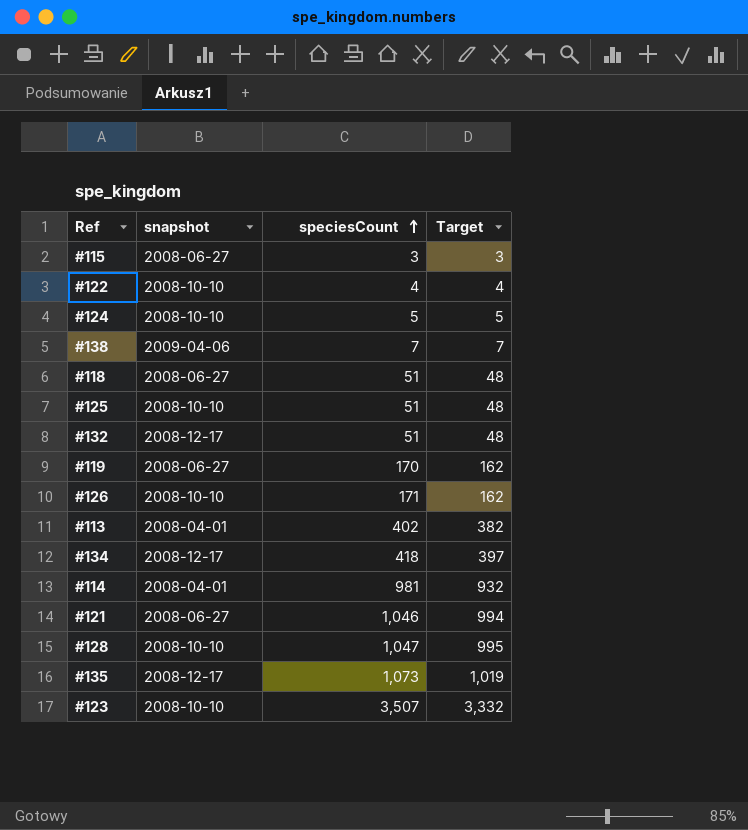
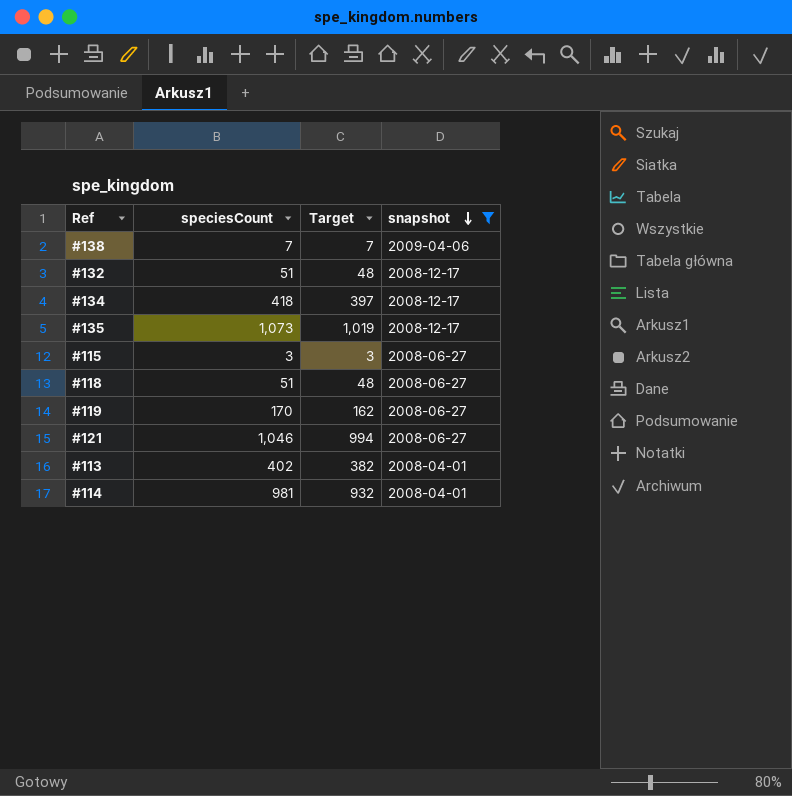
filter: none -> snapshot != 2008-10-10
row order: speciesCount ascending -> snapshot descending
column snapshot | position: 2 -> 4

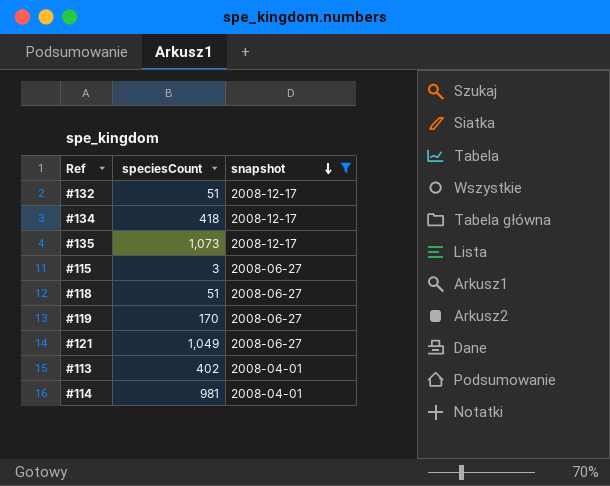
column Target | formula: [speciesCount] * 0.95 -> none
row #138: 7 | 7 | 2009-04-06 -> none
#121 | speciesCount: 1,046 -> 1,049

